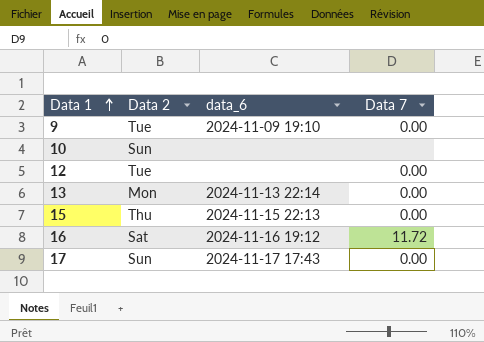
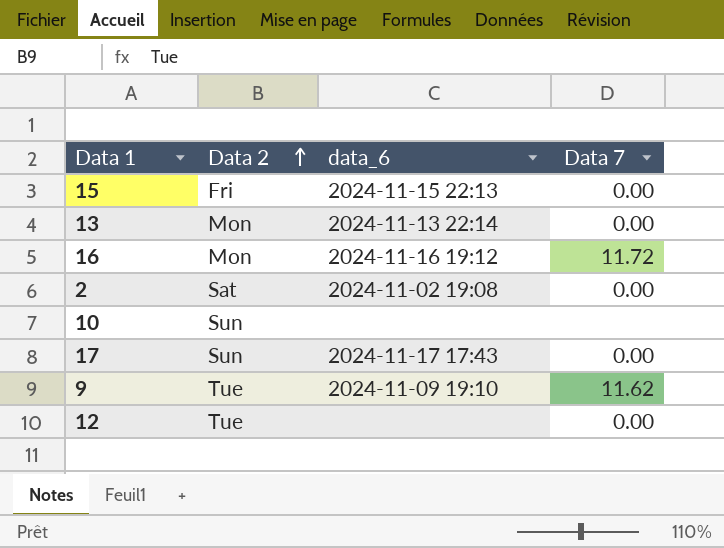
row order: Data 1 ascending -> Data 2 ascending
15 | Data 2: Thu -> Fri
16 | Data 2: Sat -> Mon
row 2: none -> Sat | 2024-11-02 19:08 | 0.00
9 | Data 7: 0.00 -> 11.62

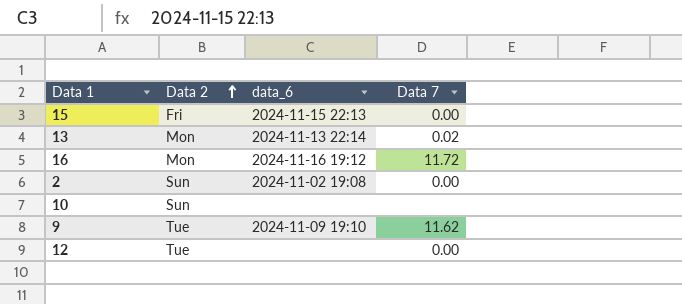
row 17: Sun | 2024-11-17 17:43 | 0.00 -> none
13 | Data 7: 0.00 -> 0.02
2 | Data 2: Sat -> Sun

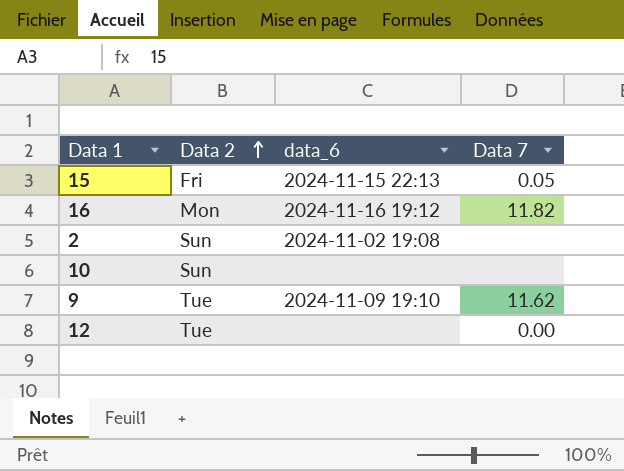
row 13: Mon | 2024-11-13 22:14 | 0.02 -> none
15 | Data 7: 0.00 -> 0.05
16 | Data 7: 11.72 -> 11.82
2 | Data 7: 0.00 -> none

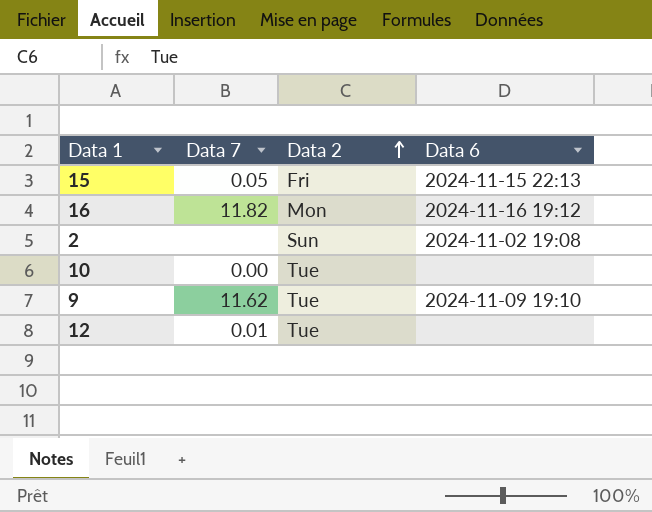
column Data 7 | position: 4 -> 2
column name: data_6 -> Data 6
10 | Data 7: none -> 0.00
10 | Data 2: Sun -> Tue
12 | Data 7: 0.00 -> 0.01

